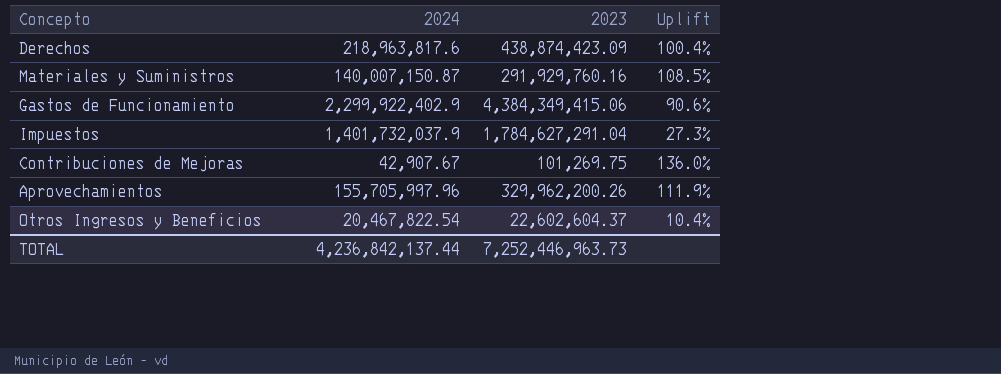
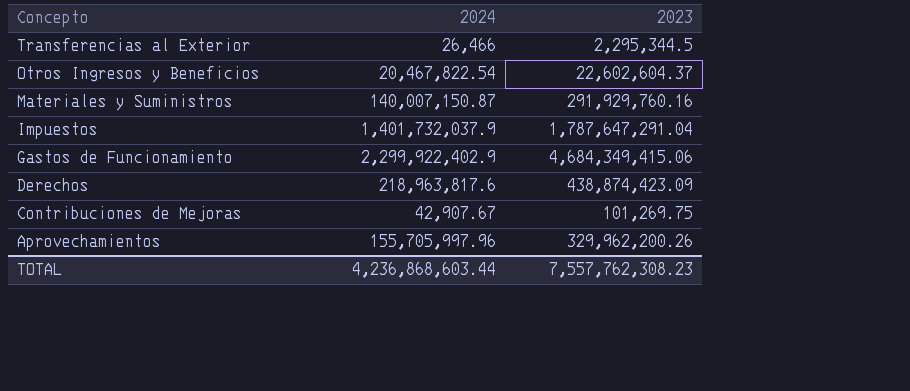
row order: none -> Concepto descending
column Uplift | formula: ([2023] - [2024]) / [2024] -> none
row Transferencias al Exterior: none -> 26,466 | 2,295,344.5
Impuestos | 2023: 1,784,627,291.04 -> 1,787,647,291.04
Gastos de Funcionamiento | 2023: 4,384,349,415.06 -> 4,684,349,415.06
TOTAL | 2024: 4,236,842,137.44 -> 4,236,868,603.44
TOTAL | 2023: 7,252,446,963.73 -> 7,557,762,308.23

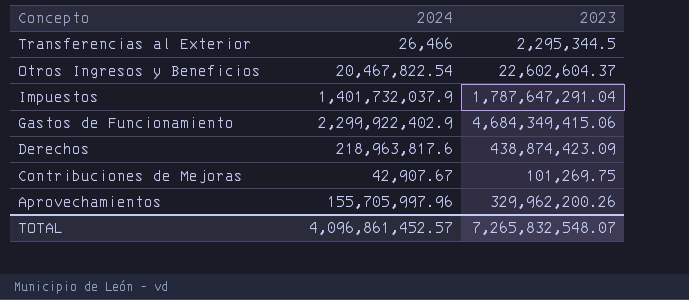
row Materiales y Suministros: 140,007,150.87 | 291,929,760.16 -> none
TOTAL | 2024: 4,236,868,603.44 -> 4,096,861,452.57
TOTAL | 2023: 7,557,762,308.23 -> 7,265,832,548.07

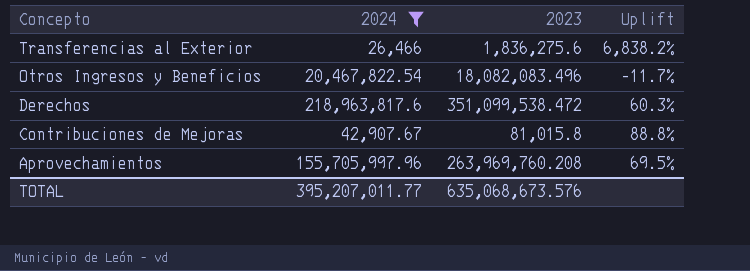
filter: none -> 2024 <= 218,963,817.6
column Uplift | formula: none -> ([2023] - [2024]) / [2024]
Transferencias al Exterior | 2023: 2,295,344.5 -> 1,836,275.6
Otros Ingresos y Beneficios | 2023: 22,602,604.37 -> 18,082,083.496
Derechos | 2023: 438,874,423.09 -> 351,099,538.472
Contribuciones de Mejoras | 2023: 101,269.75 -> 81,015.8
Aprovechamientos | 2023: 329,962,200.26 -> 263,969,760.208
TOTAL | 2024: 4,096,861,452.57 -> 395,207,011.77
TOTAL | 2023: 7,265,832,548.07 -> 635,068,673.576

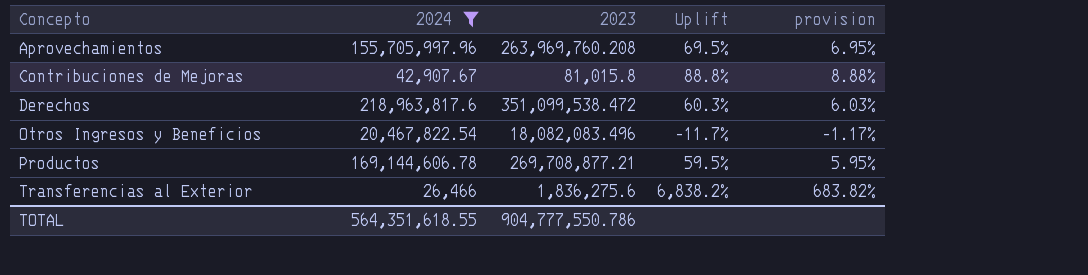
row order: Concepto descending -> Concepto ascending
column provision | formula: none -> [Uplift] * 0.1
row Productos: none -> 169,144,606.78 | 269,708,877.21 | 59.5% | 5.95%
TOTAL | 2024: 395,207,011.77 -> 564,351,618.55
TOTAL | 2023: 635,068,673.576 -> 904,777,550.786

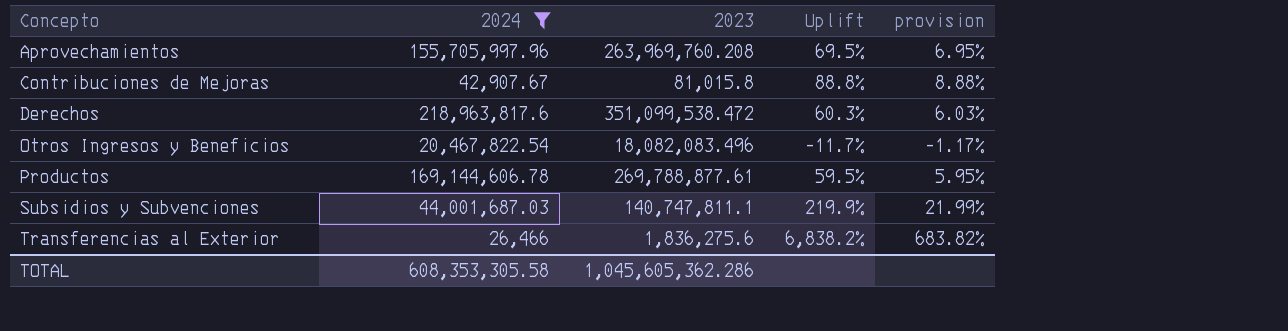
Productos | 2023: 269,708,877.21 -> 269,788,877.61
row Subsidios y Subvenciones: none -> 44,001,687.03 | 140,747,811.1 | 219.9% | 21.99%
TOTAL | 2024: 564,351,618.55 -> 608,353,305.58
TOTAL | 2023: 904,777,550.786 -> 1,045,605,362.286

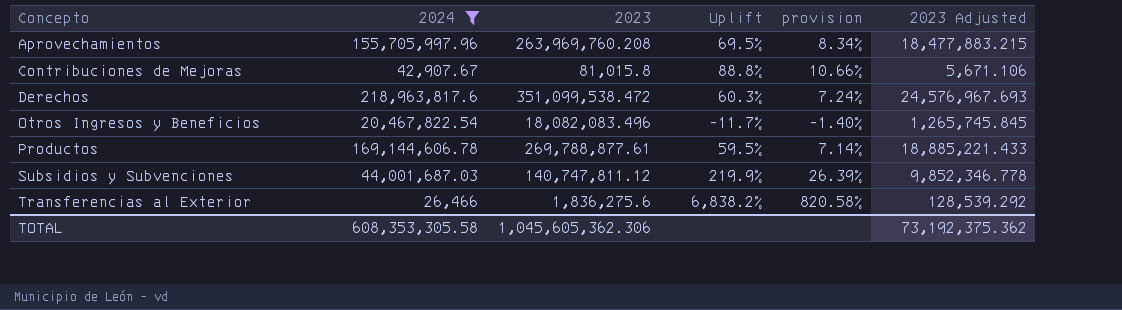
column provision | formula: [Uplift] * 0.1 -> [Uplift] * 0.12
column 2023 Adjusted | formula: none -> [2023] * 0.07
Subsidios y Subvenciones | 2023: 140,747,811.1 -> 140,747,811.12
TOTAL | 2023: 1,045,605,362.286 -> 1,045,605,362.306

